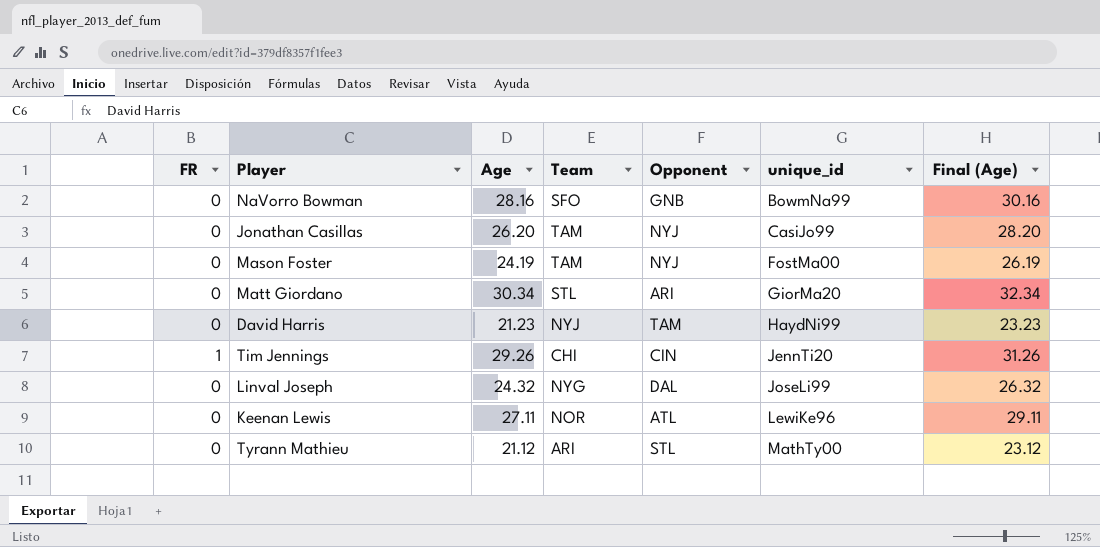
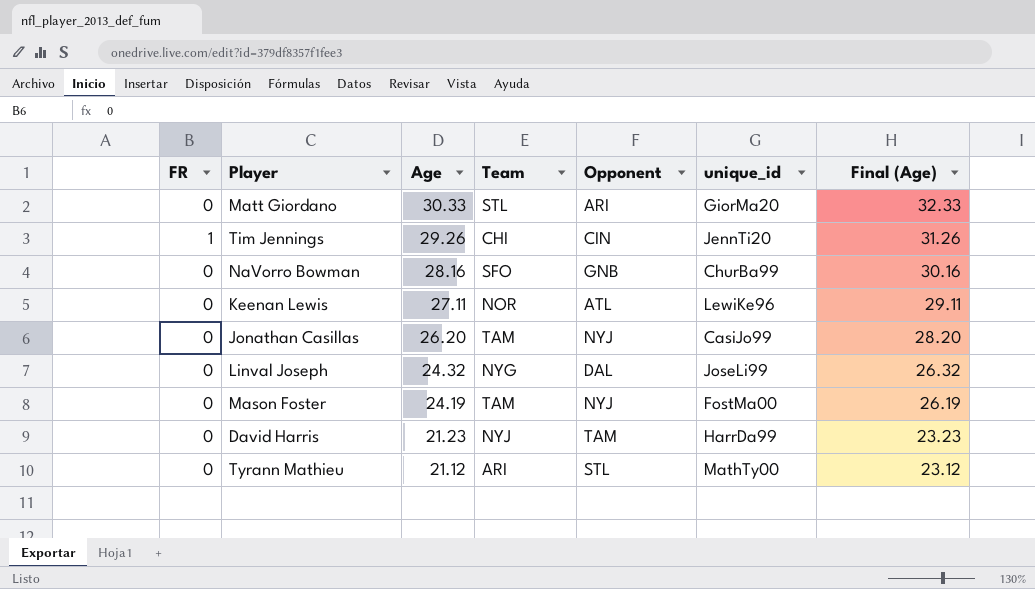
row order: unique_id ascending -> Age descending
Matt Giordano | Age: 30.34 -> 30.33
Matt Giordano | Final (Age): 32.34 -> 32.33
NaVorro Bowman | unique_id: BowmNa99 -> ChurBa99
David Harris | unique_id: HaydNi99 -> HarrDa99

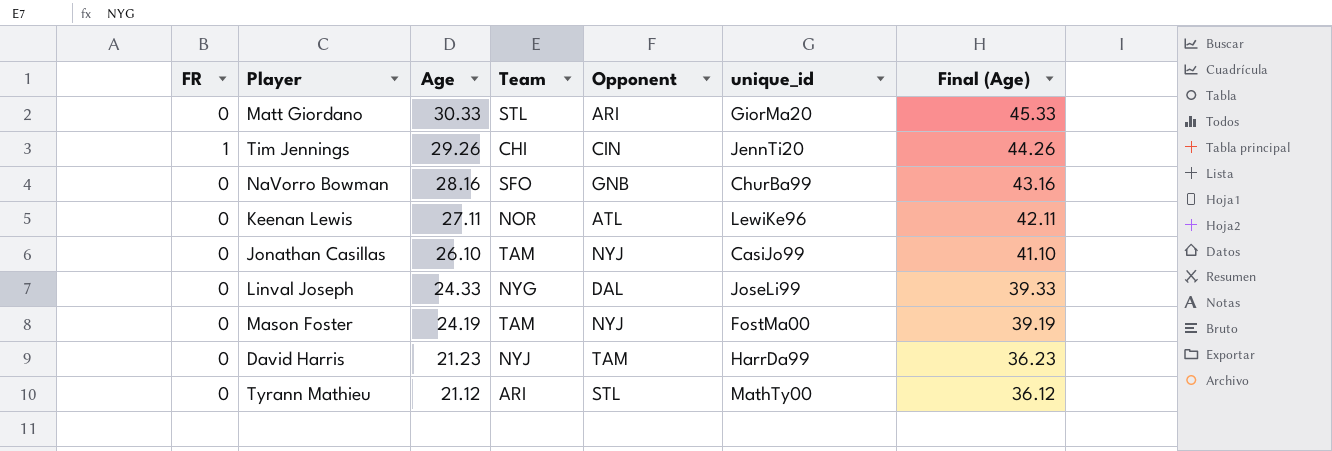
column Final (Age) | formula: [Age] + 2 -> [Age] + 15
Jonathan Casillas | Age: 26.20 -> 26.10
Linval Joseph | Age: 24.32 -> 24.33

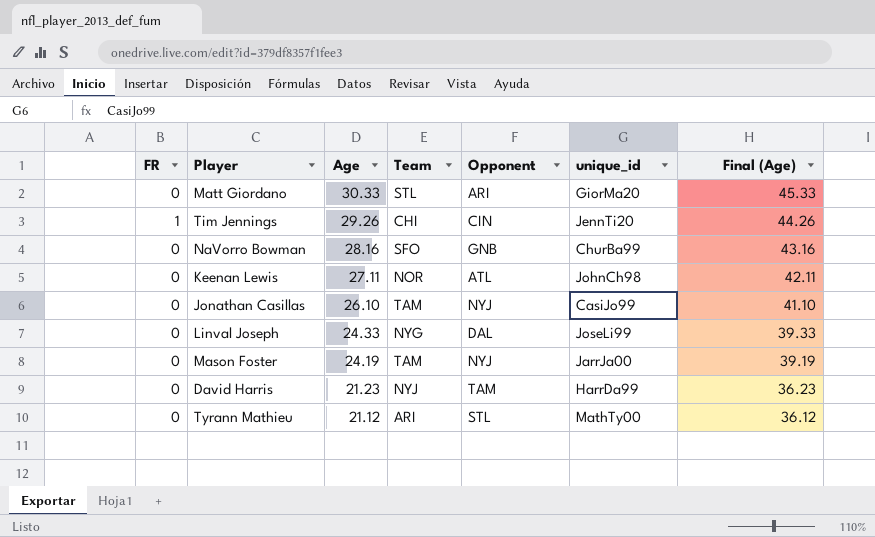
Keenan Lewis | unique_id: LewiKe96 -> JohnCh98
Mason Foster | unique_id: FostMa00 -> JarrJa00

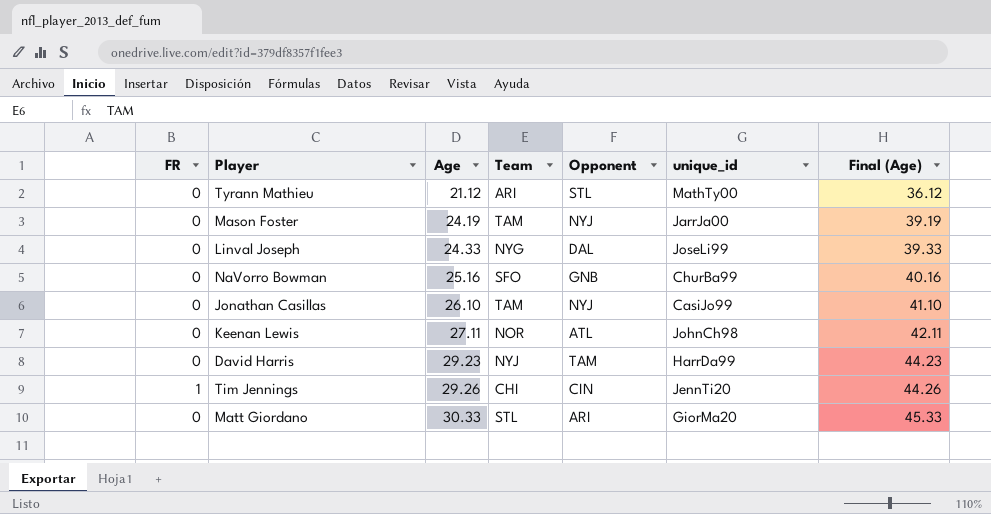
row order: Age descending -> Age ascending
NaVorro Bowman | Age: 28.16 -> 25.16
NaVorro Bowman | Final (Age): 43.16 -> 40.16
David Harris | Age: 21.23 -> 29.23
David Harris | Final (Age): 36.23 -> 44.23

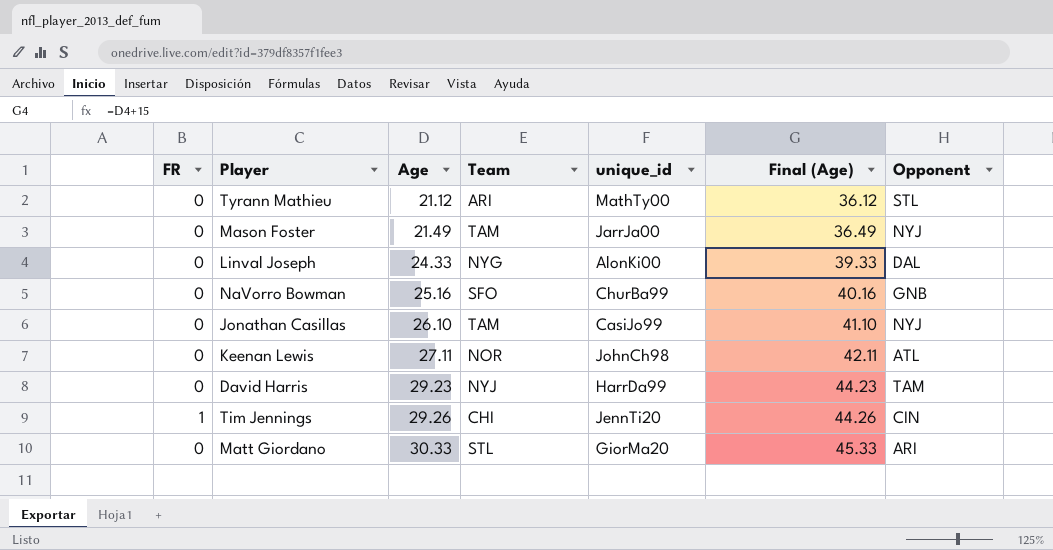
column Opponent | position: 5 -> 7
Mason Foster | Age: 24.19 -> 21.49
Mason Foster | Final (Age): 39.19 -> 36.49
Linval Joseph | unique_id: JoseLi99 -> AlonKi00

